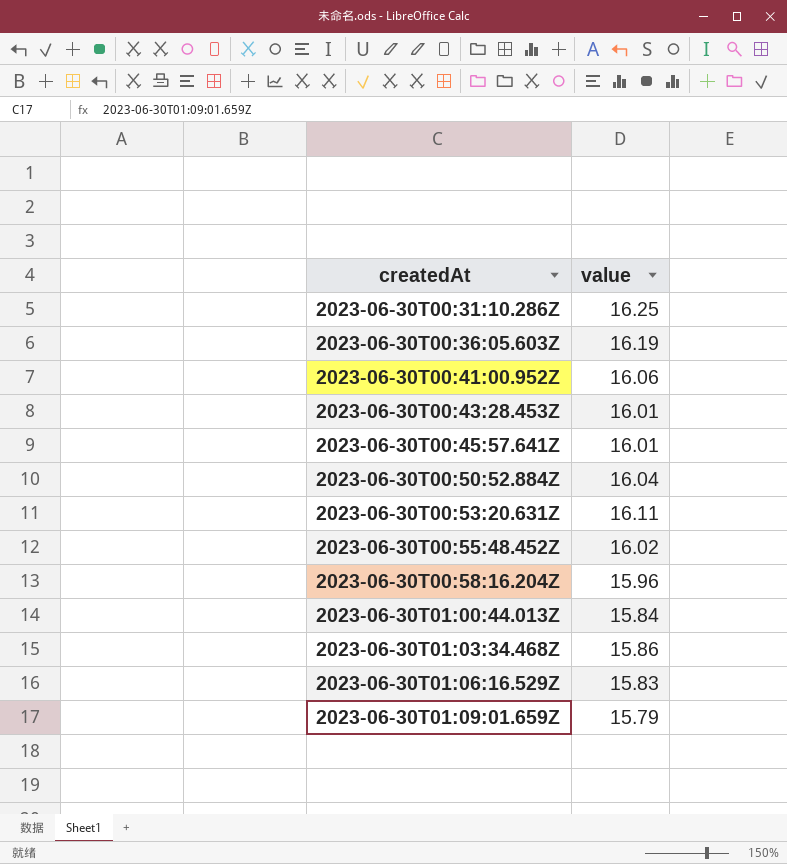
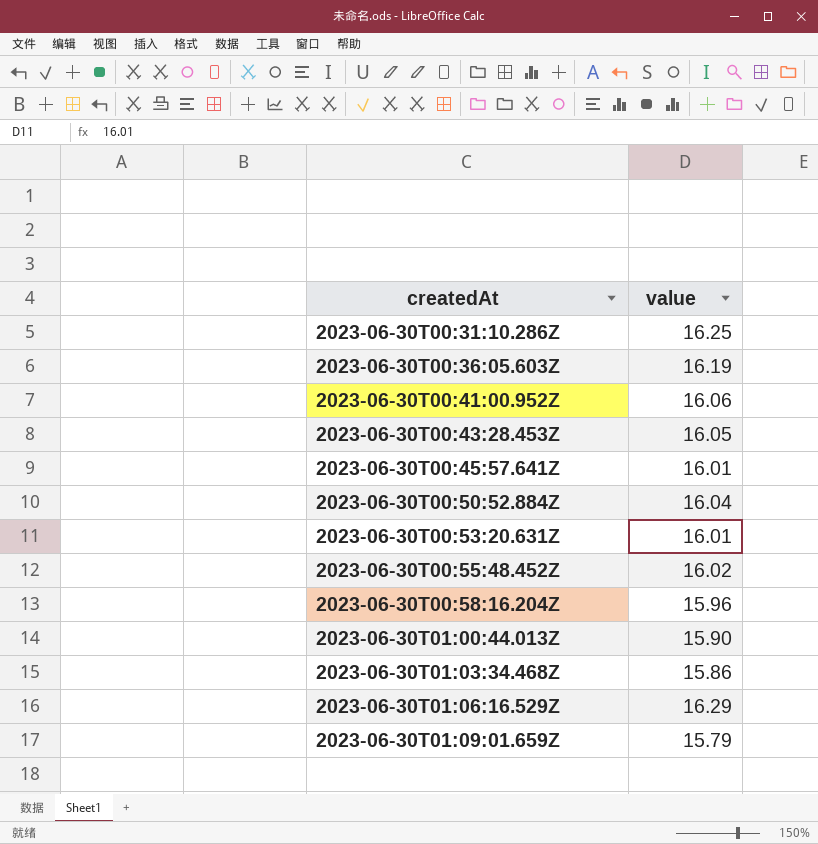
2023-06-30T00:43:28.453Z | value: 16.01 -> 16.05
2023-06-30T00:53:20.631Z | value: 16.11 -> 16.01
2023-06-30T01:00:44.013Z | value: 15.84 -> 15.90
2023-06-30T01:06:16.529Z | value: 15.83 -> 16.29

